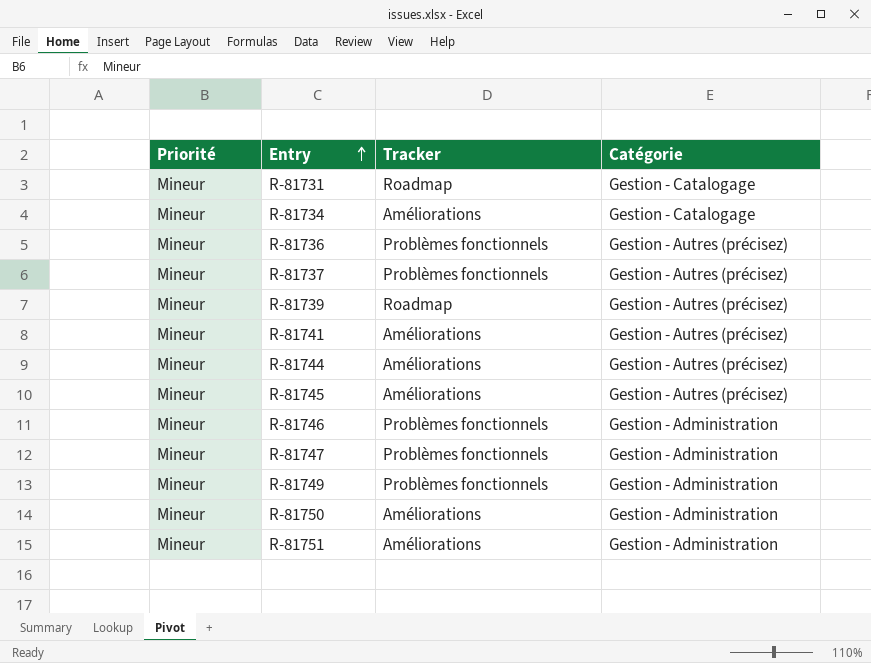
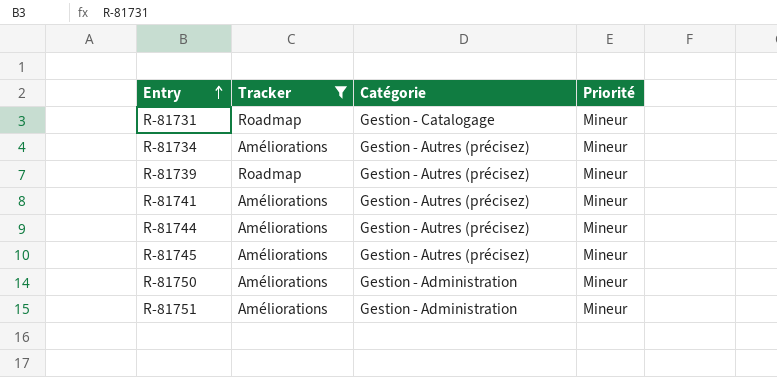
filter: none -> Tracker != Problèmes fonctionnels
column Priorité | position: 1 -> 4
R-81734 | Catégorie: Gestion - Catalogage -> Gestion - Autres (précisez)

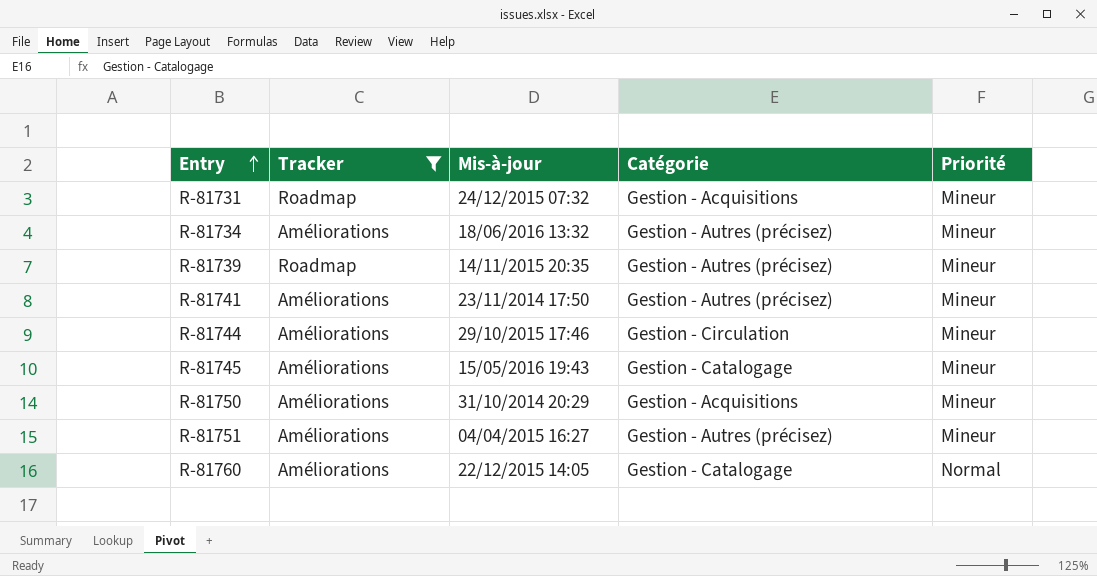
column Mis-à-jour | position: none -> 3
R-81731 | Catégorie: Gestion - Catalogage -> Gestion - Acquisitions
R-81744 | Catégorie: Gestion - Autres (précisez) -> Gestion - Circulation
R-81745 | Catégorie: Gestion - Autres (précisez) -> Gestion - Catalogage
R-81750 | Catégorie: Gestion - Administration -> Gestion - Acquisitions
R-81751 | Catégorie: Gestion - Administration -> Gestion - Autres (précisez)
row R-81760: none -> Améliorations | 22/12/2015 14:05 | Gestion - Catalogage | Normal

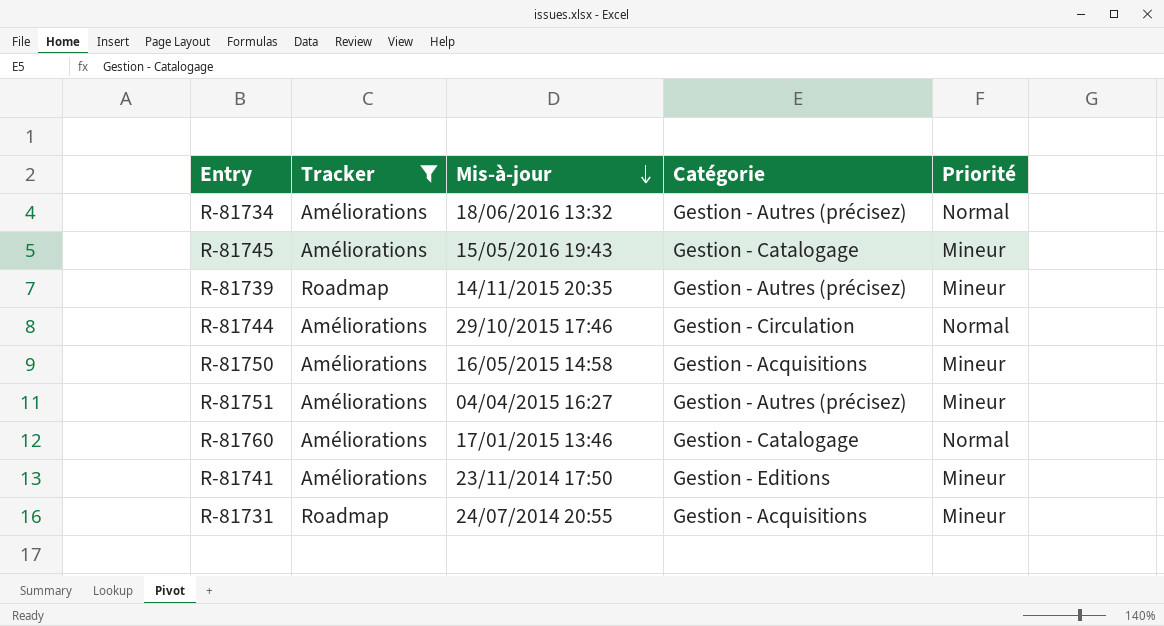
row order: Entry ascending -> Mis-à-jour descending
R-81734 | Priorité: Mineur -> Normal
R-81744 | Priorité: Mineur -> Normal
R-81750 | Mis-à-jour: 31/10/2014 20:29 -> 16/05/2015 14:58
R-81760 | Mis-à-jour: 22/12/2015 14:05 -> 17/01/2015 13:46
R-81741 | Catégorie: Gestion - Autres (précisez) -> Gestion - Editions
R-81731 | Mis-à-jour: 24/12/2015 07:32 -> 24/07/2014 20:55

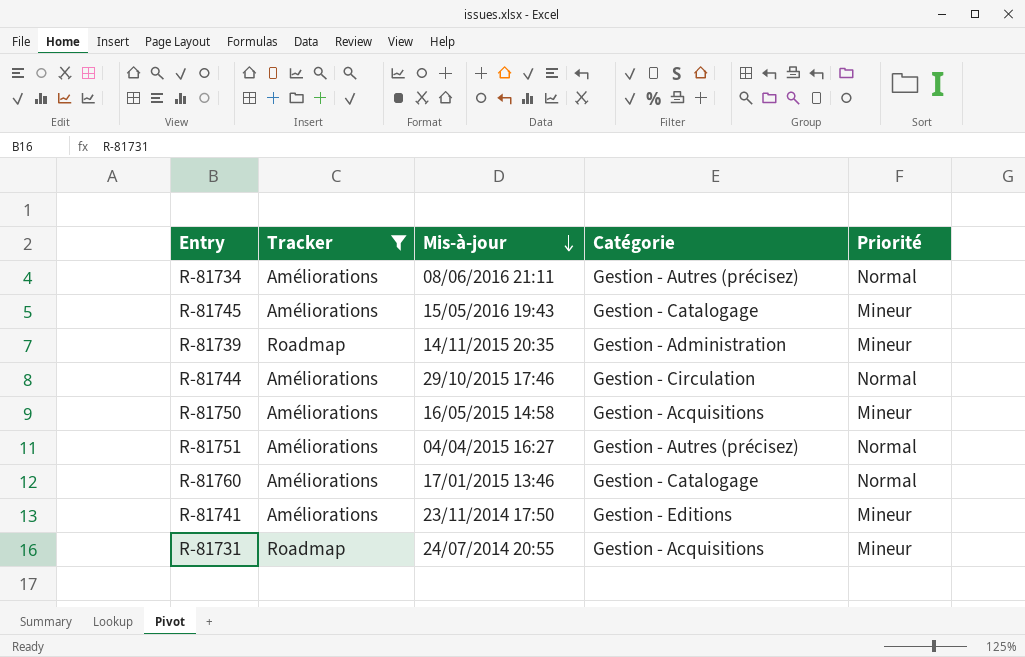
R-81734 | Mis-à-jour: 18/06/2016 13:32 -> 08/06/2016 21:11
R-81739 | Catégorie: Gestion - Autres (précisez) -> Gestion - Administration
R-81751 | Priorité: Mineur -> Normal

